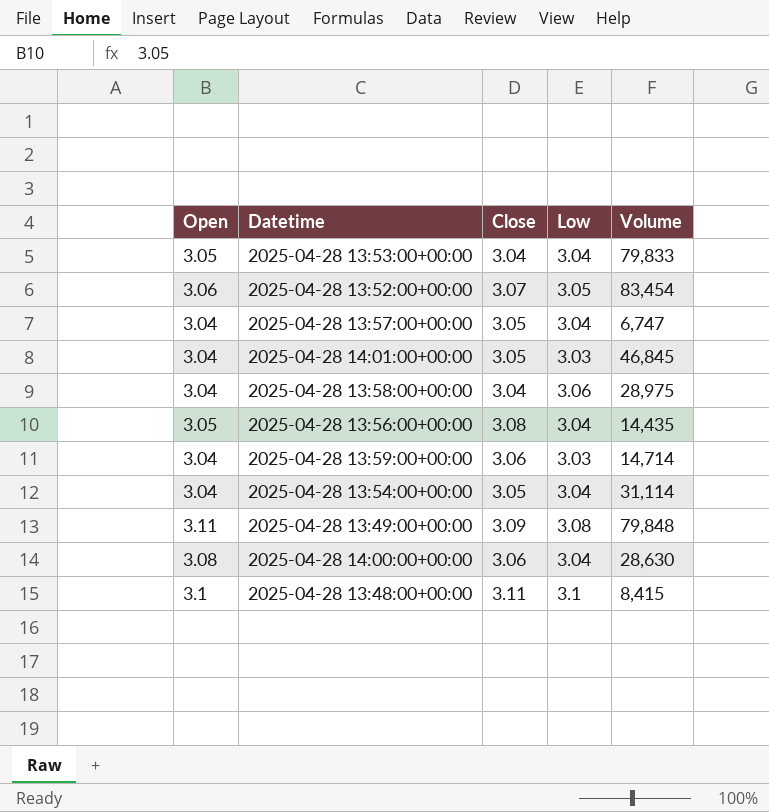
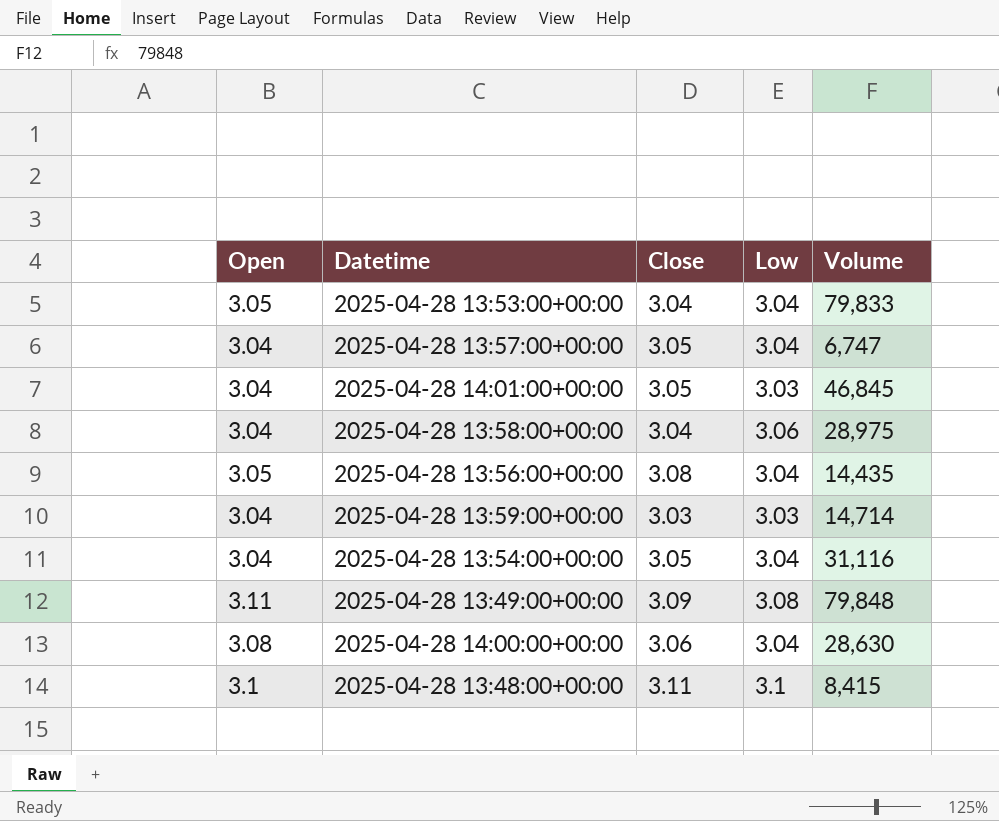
row 2025-04-28 13:52:00+00:00: 3.06 | 3.07 | 3.05 | 83,454 -> none
2025-04-28 13:59:00+00:00 | Close: 3.06 -> 3.03
2025-04-28 13:54:00+00:00 | Volume: 31,114 -> 31,116

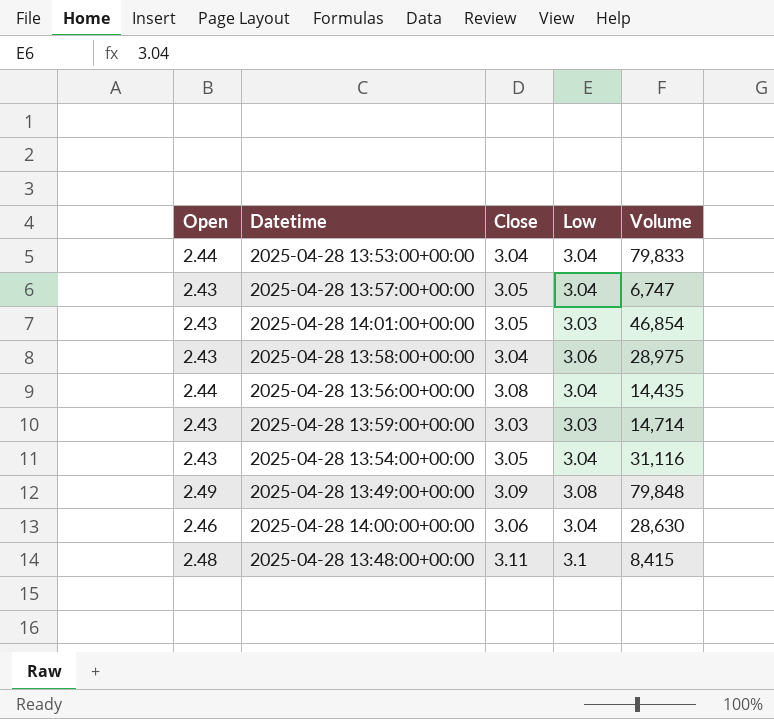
2025-04-28 13:53:00+00:00 | Open: 3.05 -> 2.44
2025-04-28 13:57:00+00:00 | Open: 3.04 -> 2.43
2025-04-28 14:01:00+00:00 | Open: 3.04 -> 2.43
2025-04-28 14:01:00+00:00 | Volume: 46,845 -> 46,854
2025-04-28 13:58:00+00:00 | Open: 3.04 -> 2.43
2025-04-28 13:56:00+00:00 | Open: 3.05 -> 2.44
2025-04-28 13:59:00+00:00 | Open: 3.04 -> 2.43
2025-04-28 13:54:00+00:00 | Open: 3.04 -> 2.43
2025-04-28 13:49:00+00:00 | Open: 3.11 -> 2.49
2025-04-28 14:00:00+00:00 | Open: 3.08 -> 2.46
2025-04-28 13:48:00+00:00 | Open: 3.1 -> 2.48

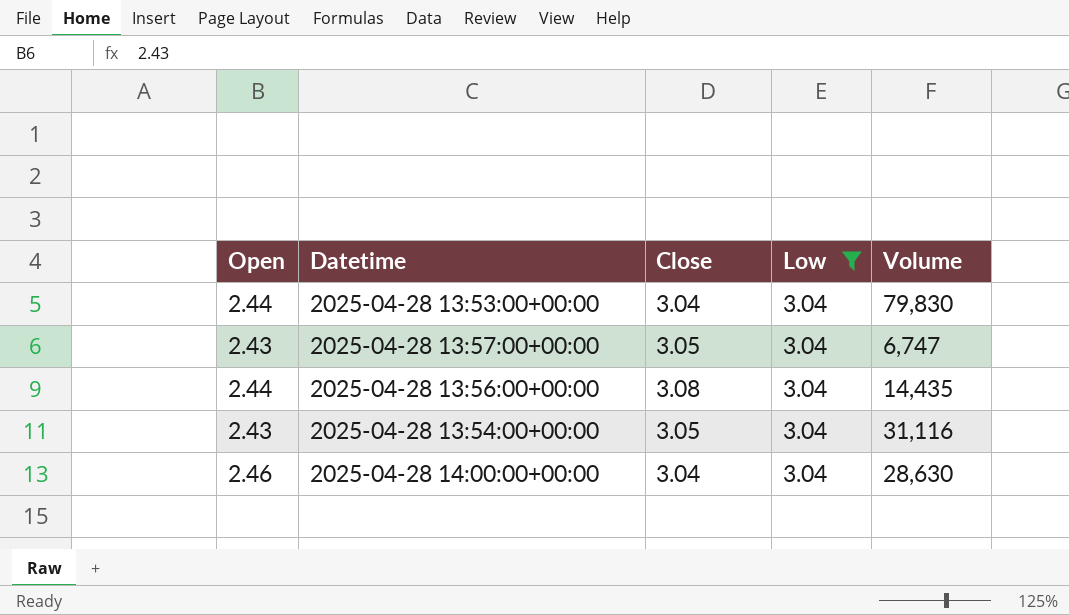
filter: none -> Low = 3.04
2025-04-28 13:53:00+00:00 | Volume: 79,833 -> 79,830
2025-04-28 14:00:00+00:00 | Close: 3.06 -> 3.04

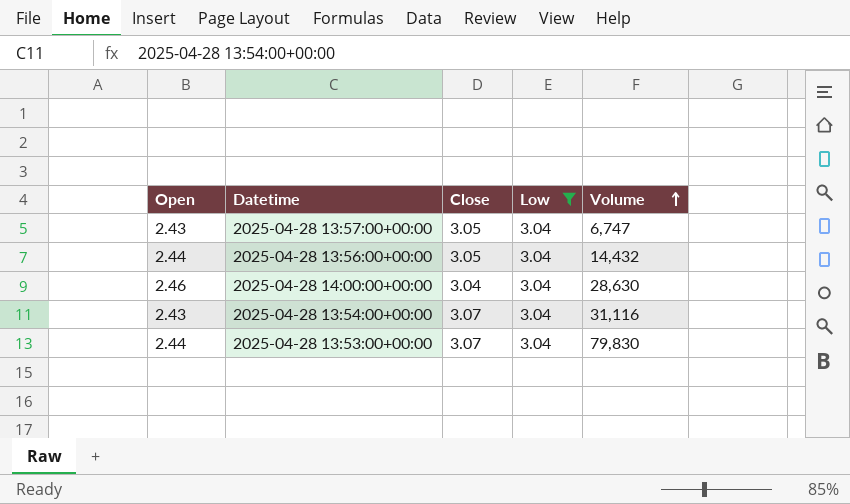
row order: none -> Volume ascending
2025-04-28 13:56:00+00:00 | Close: 3.08 -> 3.05
2025-04-28 13:56:00+00:00 | Volume: 14,435 -> 14,432
2025-04-28 13:54:00+00:00 | Close: 3.05 -> 3.07
2025-04-28 13:53:00+00:00 | Close: 3.04 -> 3.07

